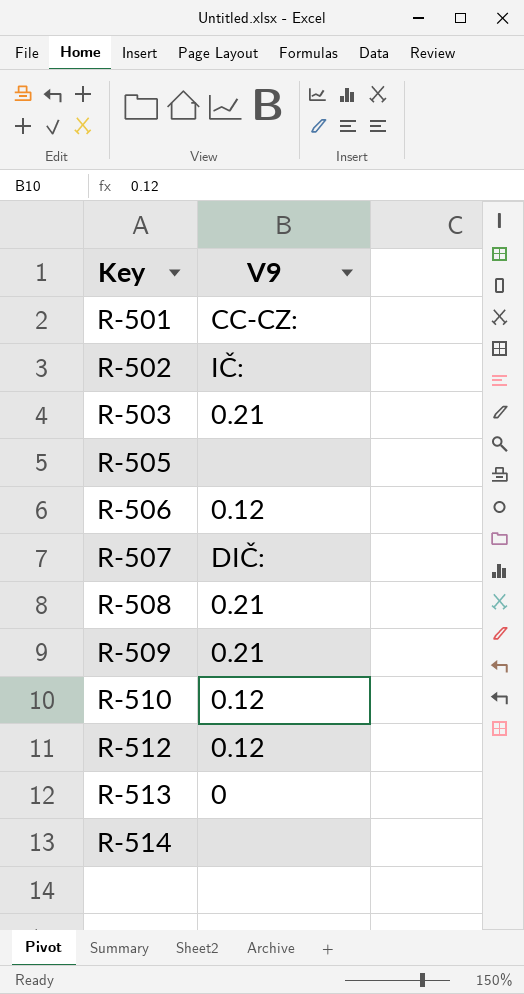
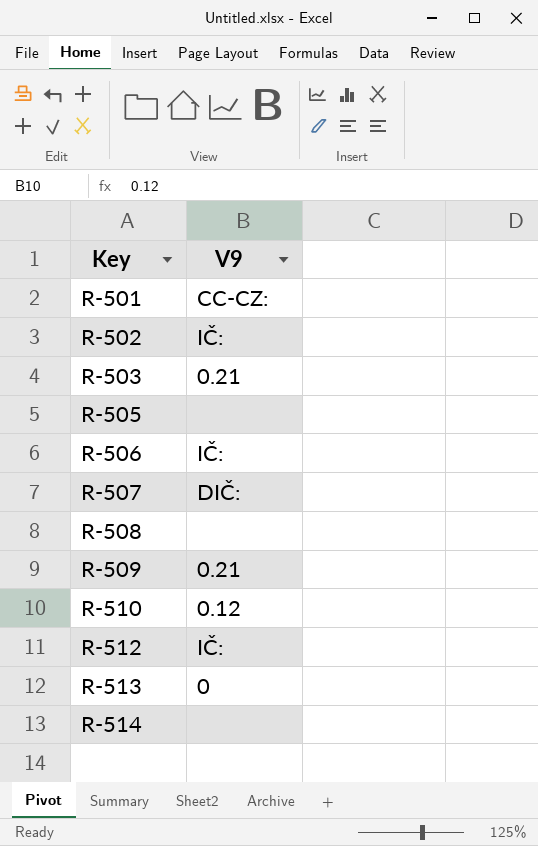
R-506 | V9: 0.12 -> IČ:
R-508 | V9: 0.21 -> none
R-512 | V9: 0.12 -> IČ:

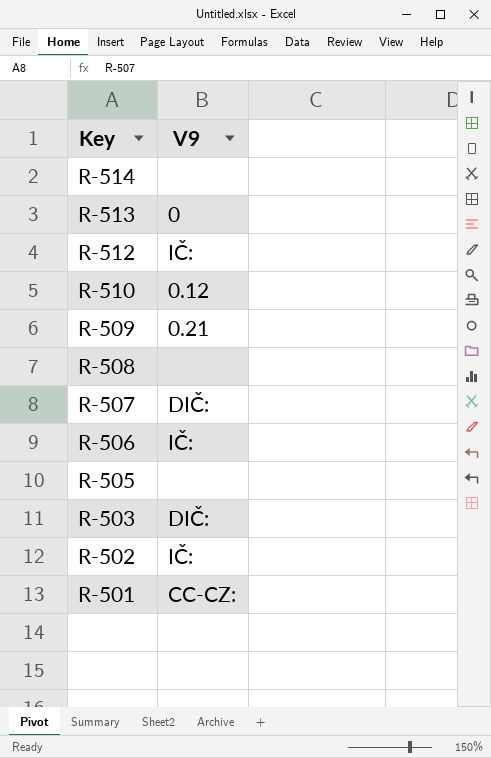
row order: Key ascending -> Key descending
R-503 | V9: 0.21 -> DIČ:

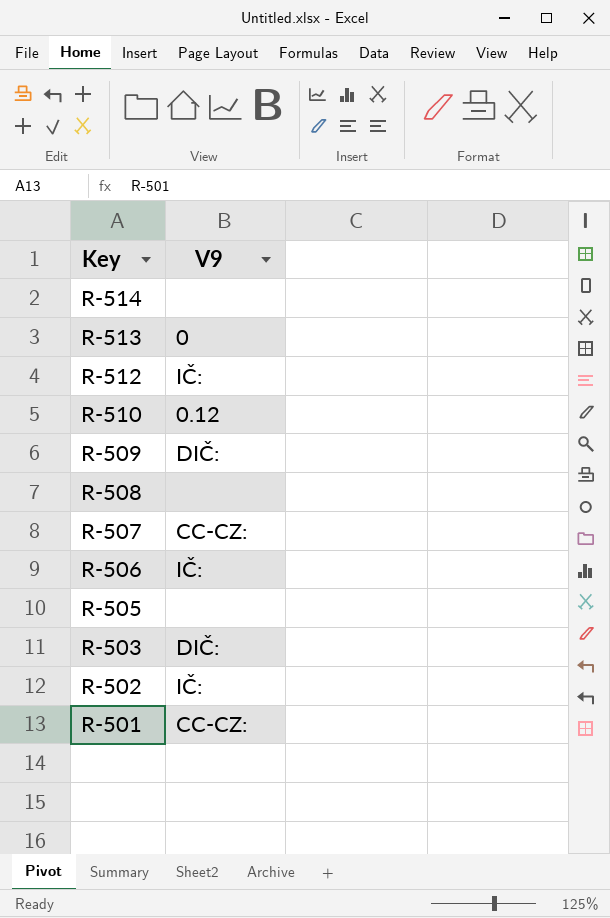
R-509 | V9: 0.21 -> DIČ:
R-507 | V9: DIČ: -> CC-CZ:

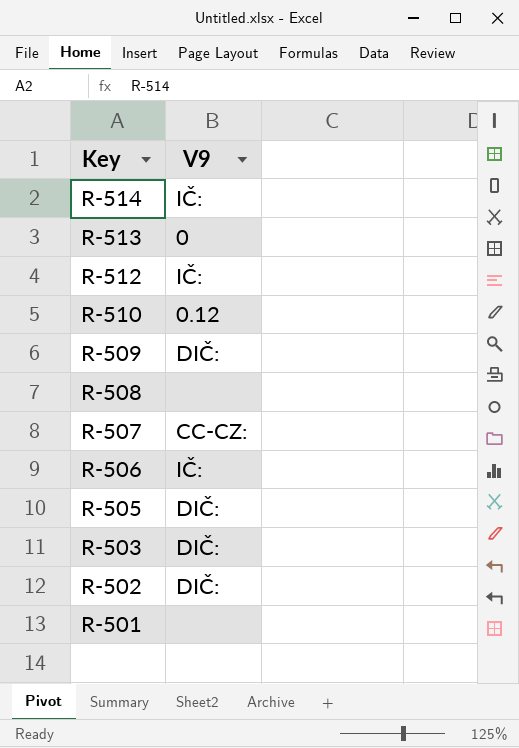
R-514 | V9: none -> IČ:
R-505 | V9: none -> DIČ:
R-502 | V9: IČ: -> DIČ:
R-501 | V9: CC-CZ: -> none

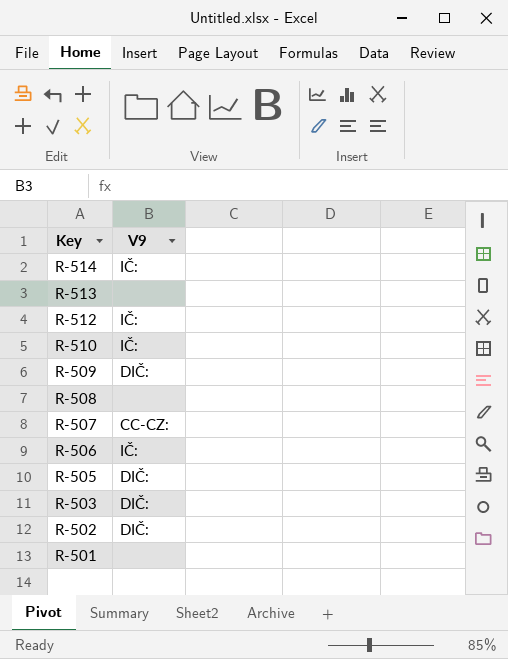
R-513 | V9: 0 -> none
R-510 | V9: 0.12 -> IČ:

